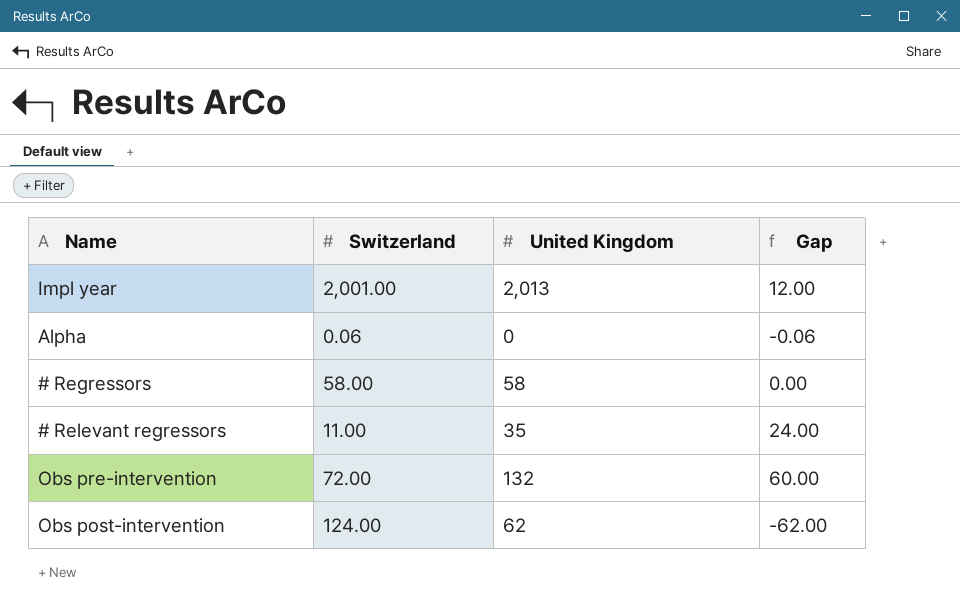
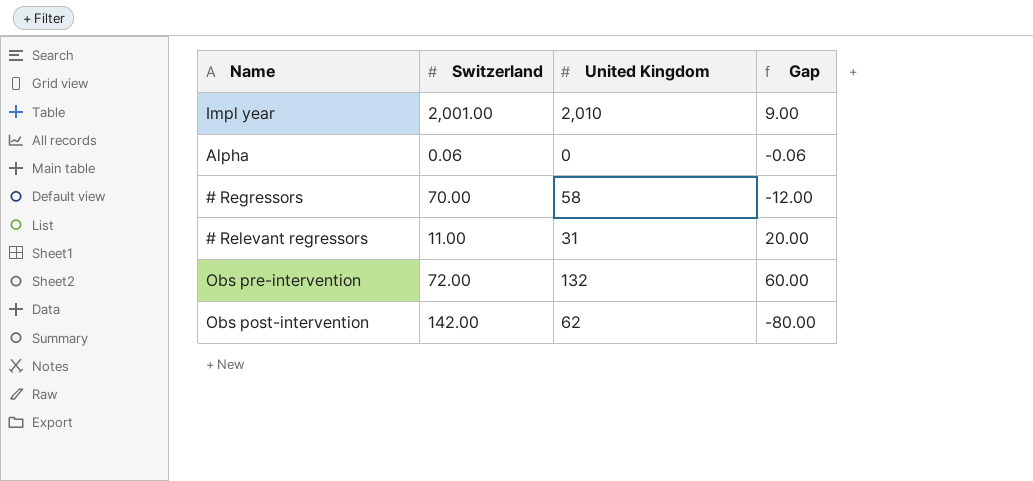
Impl year | United Kingdom: 2,013 -> 2,010
Impl year | Gap: 12.00 -> 9.00
# Regressors | Switzerland: 58.00 -> 70.00
# Regressors | Gap: 0.00 -> -12.00
# Relevant regressors | United Kingdom: 35 -> 31
# Relevant regressors | Gap: 24.00 -> 20.00
Obs post-intervention | Switzerland: 124.00 -> 142.00
Obs post-intervention | Gap: -62.00 -> -80.00

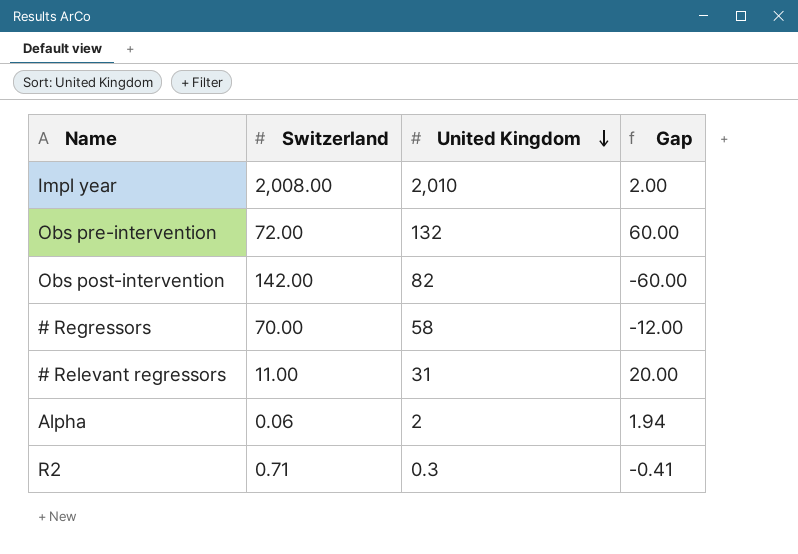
row order: none -> United Kingdom descending
Impl year | Switzerland: 2,001.00 -> 2,008.00
Impl year | Gap: 9.00 -> 2.00
Obs post-intervention | United Kingdom: 62 -> 82
Obs post-intervention | Gap: -80.00 -> -60.00
Alpha | United Kingdom: 0 -> 2
Alpha | Gap: -0.06 -> 1.94
row R2: none -> 0.71 | 0.3 | -0.41

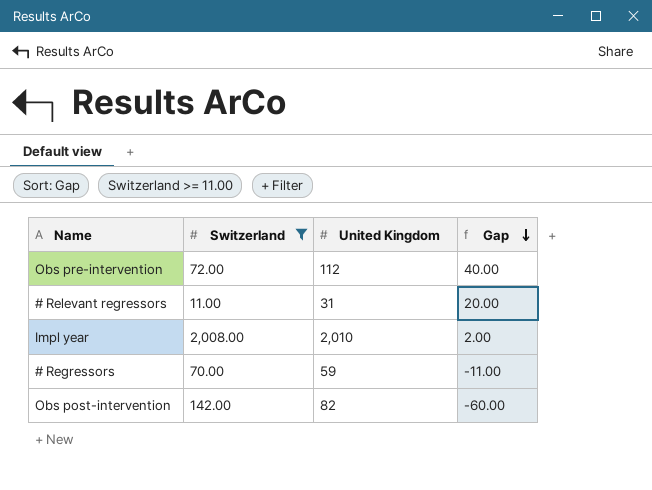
filter: none -> Switzerland >= 11.00
row order: United Kingdom descending -> Gap descending
Obs pre-intervention | United Kingdom: 132 -> 112
Obs pre-intervention | Gap: 60.00 -> 40.00
# Regressors | United Kingdom: 58 -> 59
# Regressors | Gap: -12.00 -> -11.00

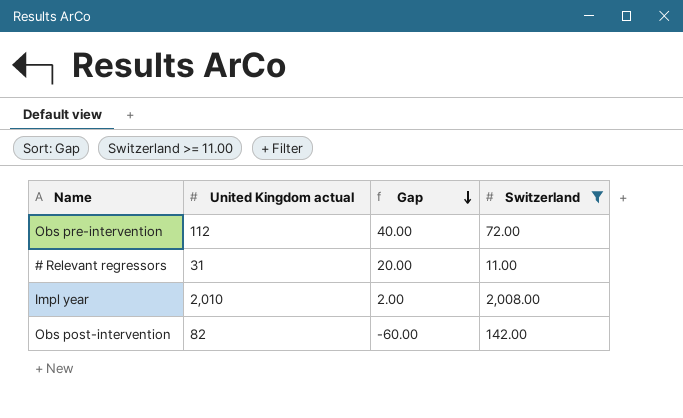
column name: United Kingdom -> United Kingdom actual
column Switzerland | position: 2 -> 4
row # Regressors: 70.00 | 59 | -11.00 -> none

